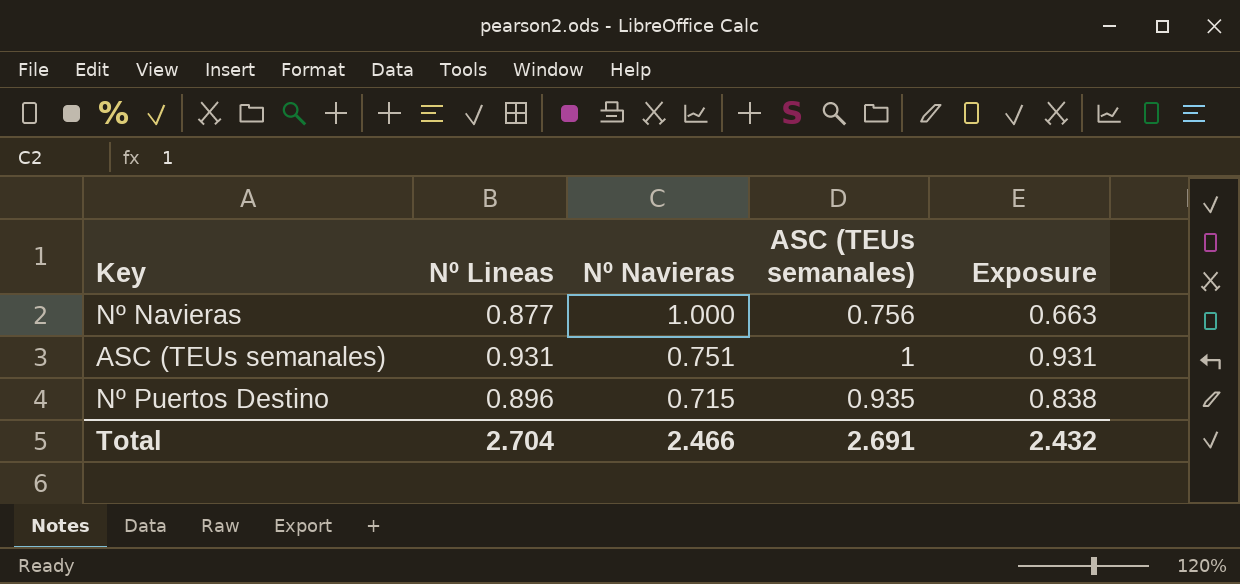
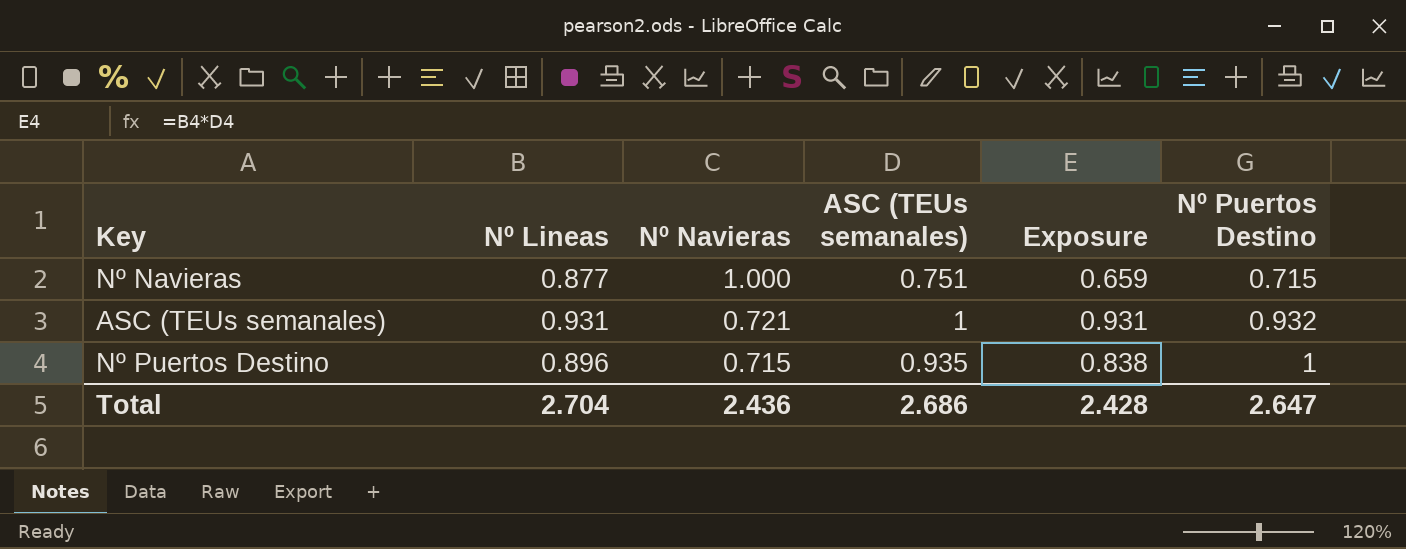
column Nº Puertos Destino | position: none -> 6
Nº Navieras | ASC (TEUs semanales): 0.756 -> 0.751
Nº Navieras | Exposure: 0.663 -> 0.659
ASC (TEUs semanales) | Nº Navieras: 0.751 -> 0.721
Total | Nº Navieras: 2.466 -> 2.436
Total | ASC (TEUs semanales): 2.691 -> 2.686
Total | Exposure: 2.432 -> 2.428

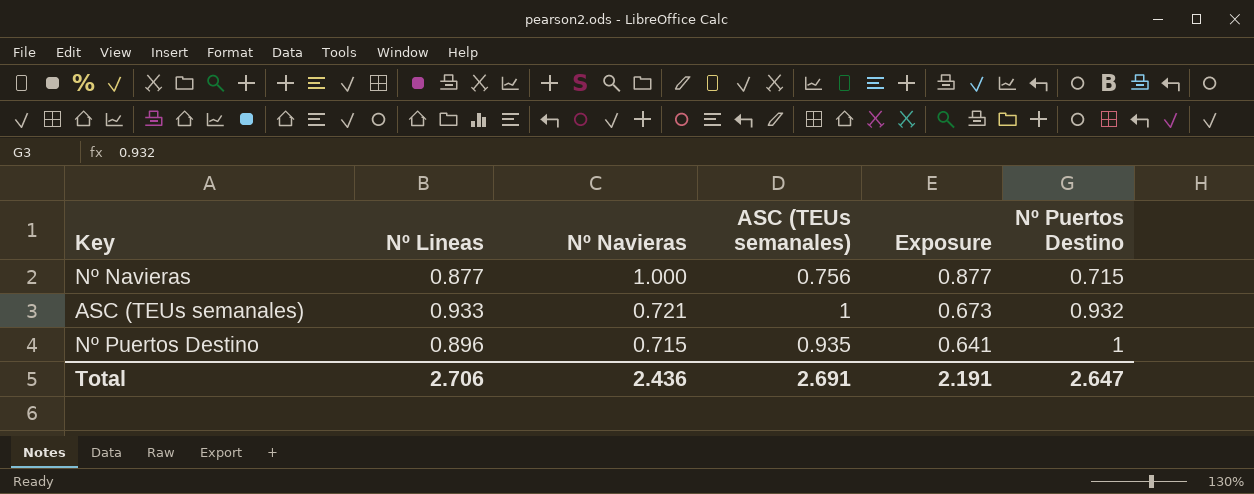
column Exposure | formula: [Nº Lineas] * [ASC (TEUs semanales)] -> [Nº Lineas] * [Nº Navieras]
Nº Navieras | ASC (TEUs semanales): 0.751 -> 0.756
ASC (TEUs semanales) | Nº Lineas: 0.931 -> 0.933
Total | Nº Lineas: 2.704 -> 2.706
Total | ASC (TEUs semanales): 2.686 -> 2.691
Total | Exposure: 2.428 -> 2.191

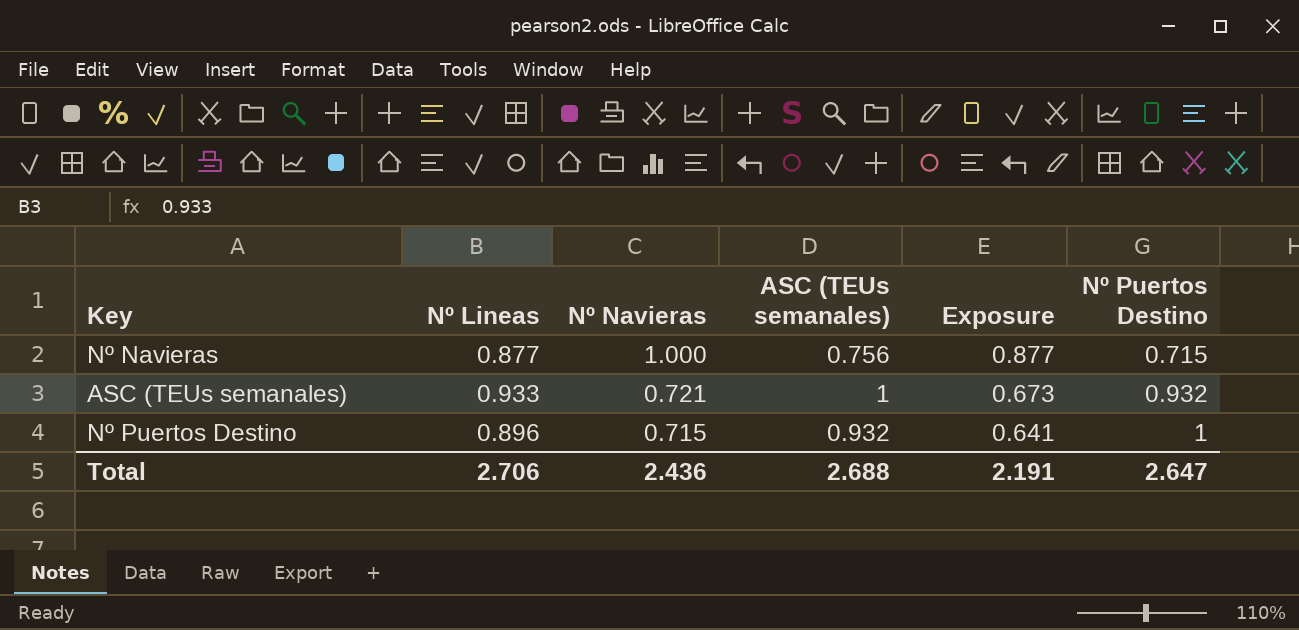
Nº Puertos Destino | ASC (TEUs semanales): 0.935 -> 0.932
Total | ASC (TEUs semanales): 2.691 -> 2.688

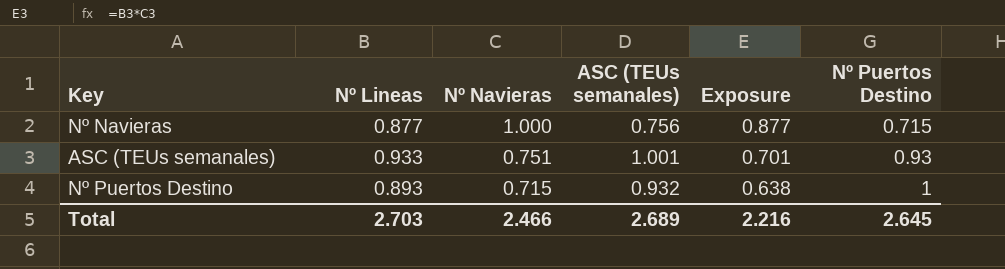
ASC (TEUs semanales) | Nº Navieras: 0.721 -> 0.751
ASC (TEUs semanales) | ASC (TEUs semanales): 1 -> 1.001
ASC (TEUs semanales) | Exposure: 0.673 -> 0.701
ASC (TEUs semanales) | Nº Puertos Destino: 0.932 -> 0.93
Nº Puertos Destino | Nº Lineas: 0.896 -> 0.893
Nº Puertos Destino | Exposure: 0.641 -> 0.638
Total | Nº Lineas: 2.706 -> 2.703
Total | Nº Navieras: 2.436 -> 2.466
Total | ASC (TEUs semanales): 2.688 -> 2.689
Total | Exposure: 2.191 -> 2.216
Total | Nº Puertos Destino: 2.647 -> 2.645

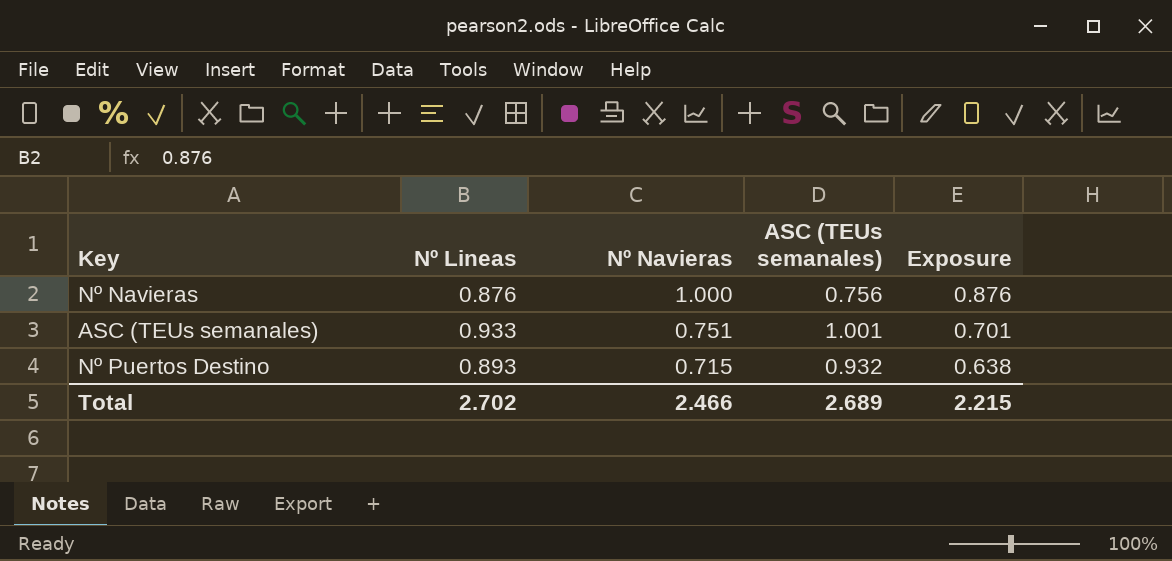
column Nº Puertos Destino | position: 6 -> none
Nº Navieras | Nº Lineas: 0.877 -> 0.876
Nº Navieras | Exposure: 0.877 -> 0.876
Total | Nº Lineas: 2.703 -> 2.702
Total | Exposure: 2.216 -> 2.215

